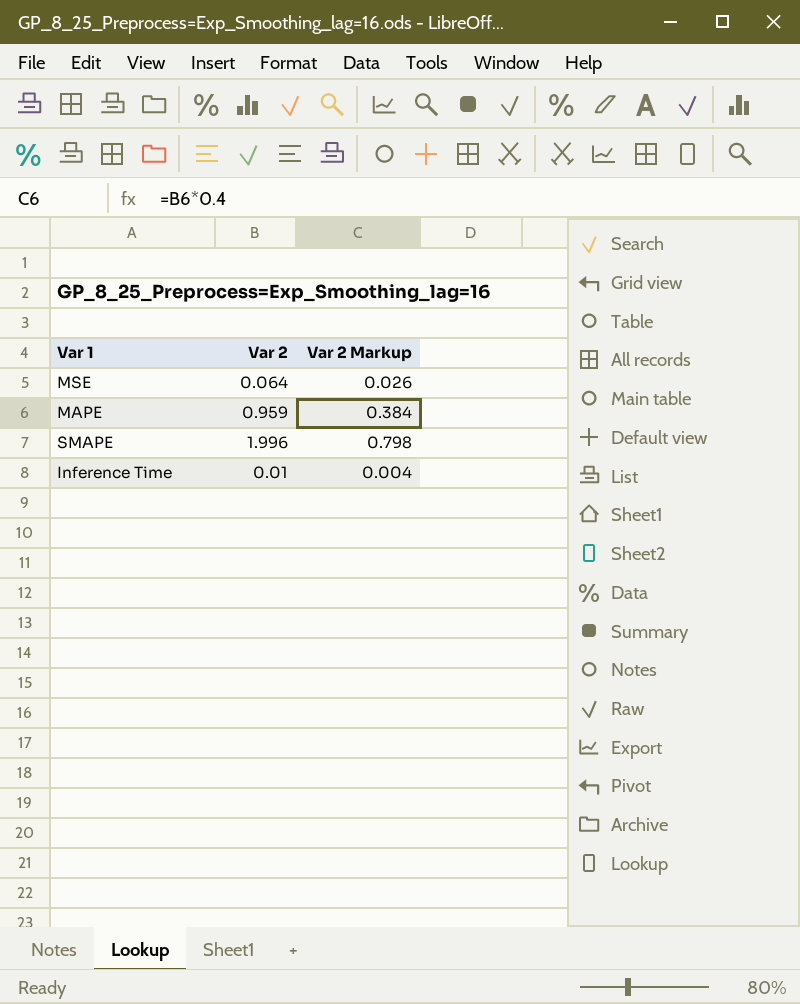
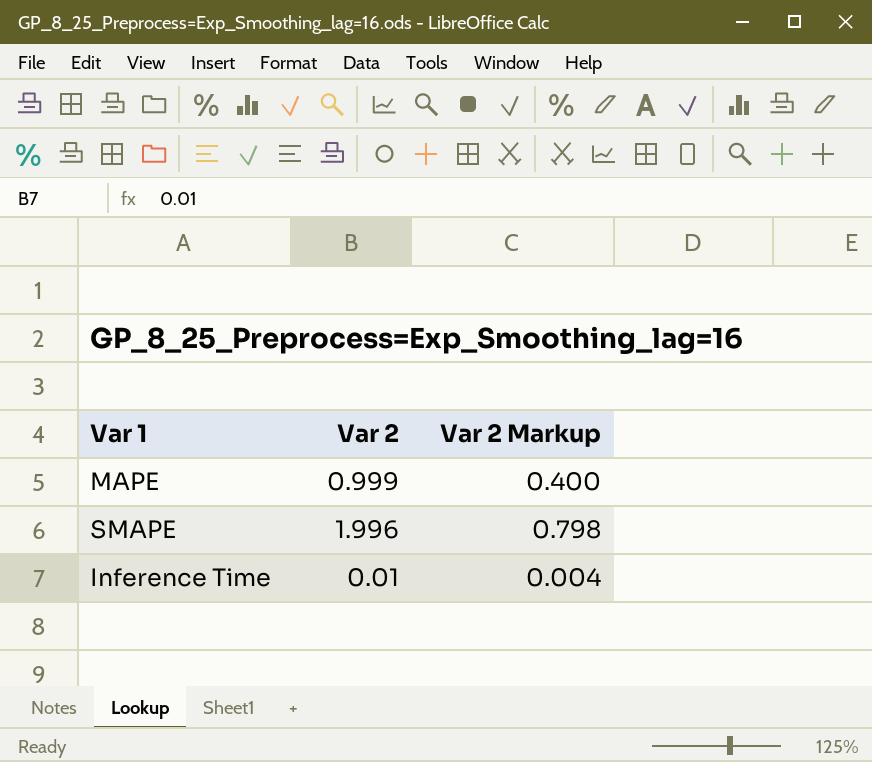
row MSE: 0.064 | 0.026 -> none
MAPE | Var 2: 0.959 -> 0.999
MAPE | Var 2 Markup: 0.384 -> 0.400

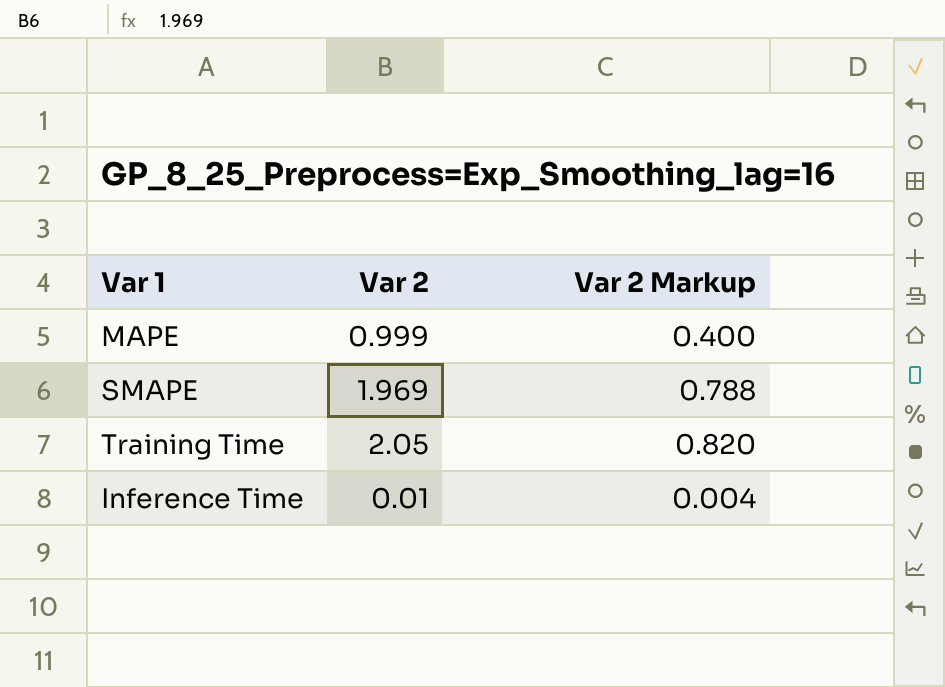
SMAPE | Var 2: 1.996 -> 1.969
SMAPE | Var 2 Markup: 0.798 -> 0.788
row Training Time: none -> 2.05 | 0.820

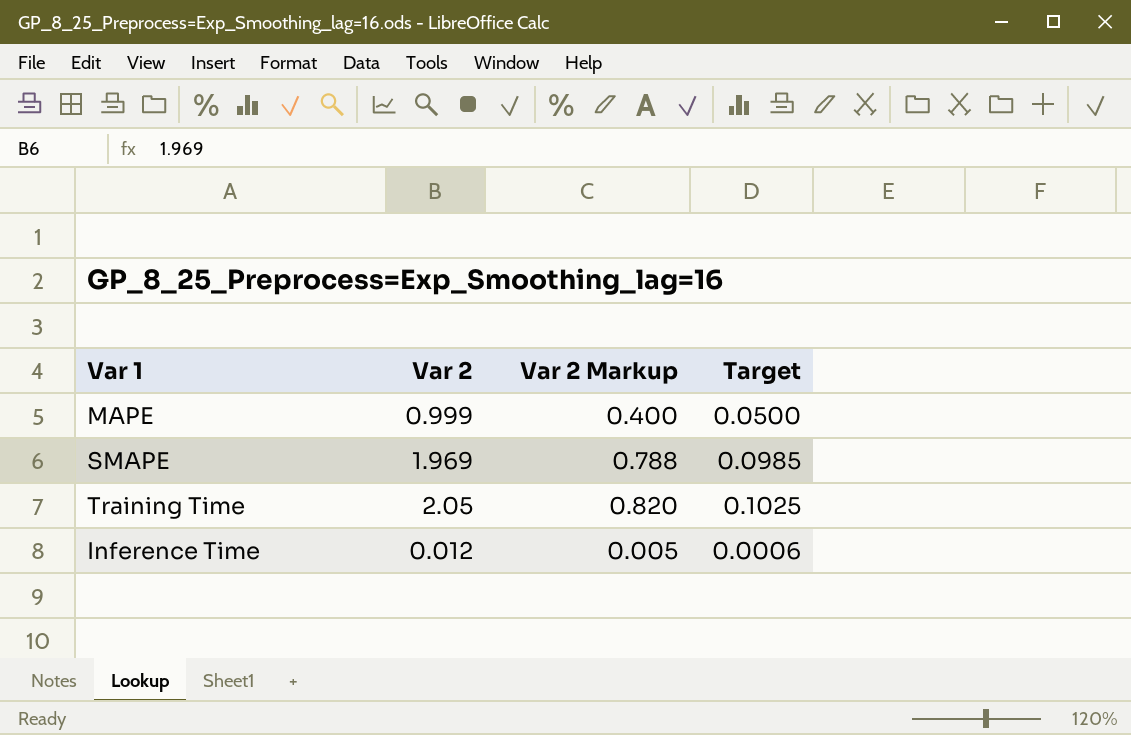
column Target | formula: none -> [Var 2] * 0.05
Inference Time | Var 2: 0.01 -> 0.012
Inference Time | Var 2 Markup: 0.004 -> 0.005

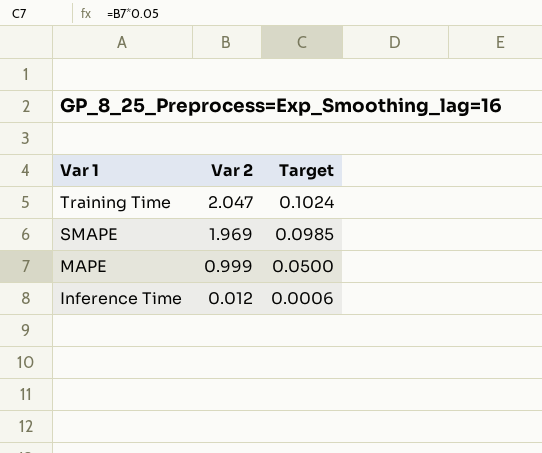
row order: none -> Var 1 descending
column Var 2 Markup | formula: [Var 2] * 0.4 -> none
Training Time | Var 2: 2.05 -> 2.047
Training Time | Target: 0.1025 -> 0.1024

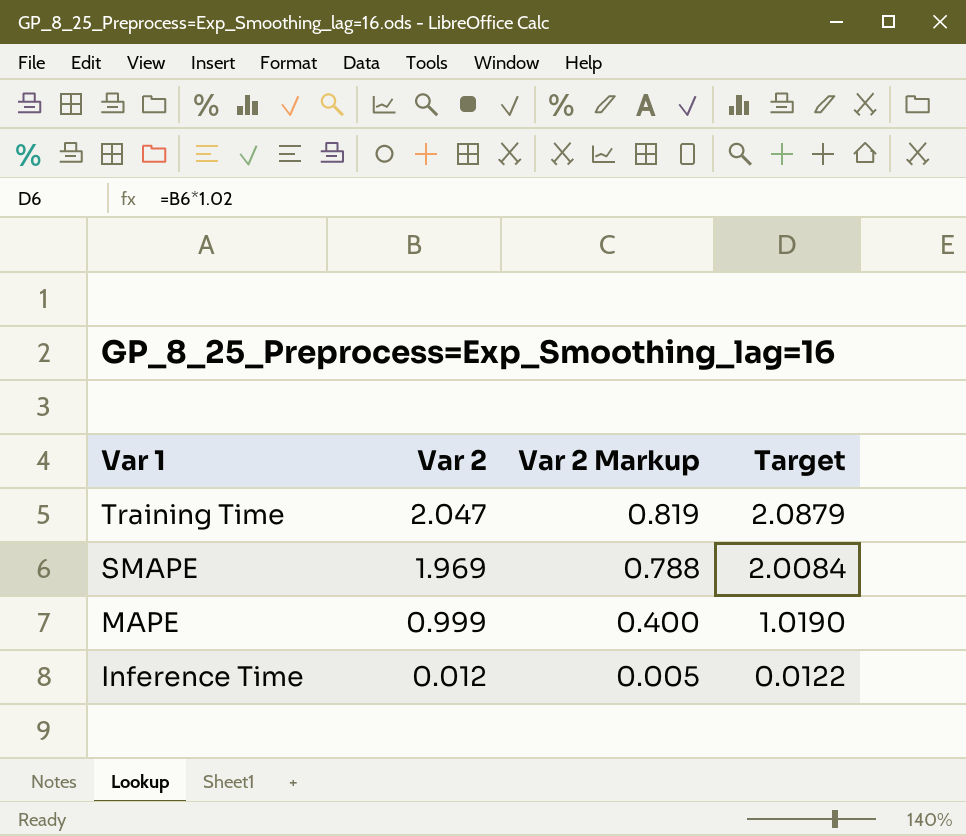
column Var 2 Markup | formula: none -> [Var 2] * 0.4
column Target | formula: [Var 2] * 0.05 -> [Var 2] * 1.02

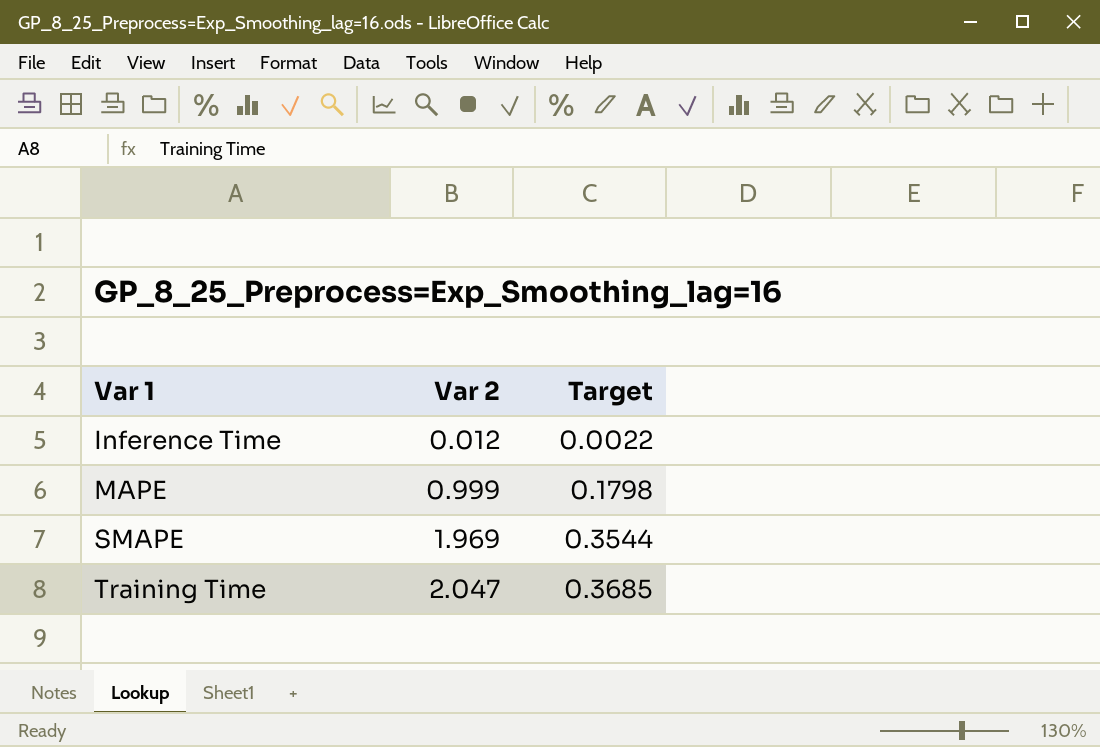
row order: Var 1 descending -> Var 1 ascending
column Var 2 Markup | formula: [Var 2] * 0.4 -> none
column Target | formula: [Var 2] * 1.02 -> [Var 2] * 0.18

